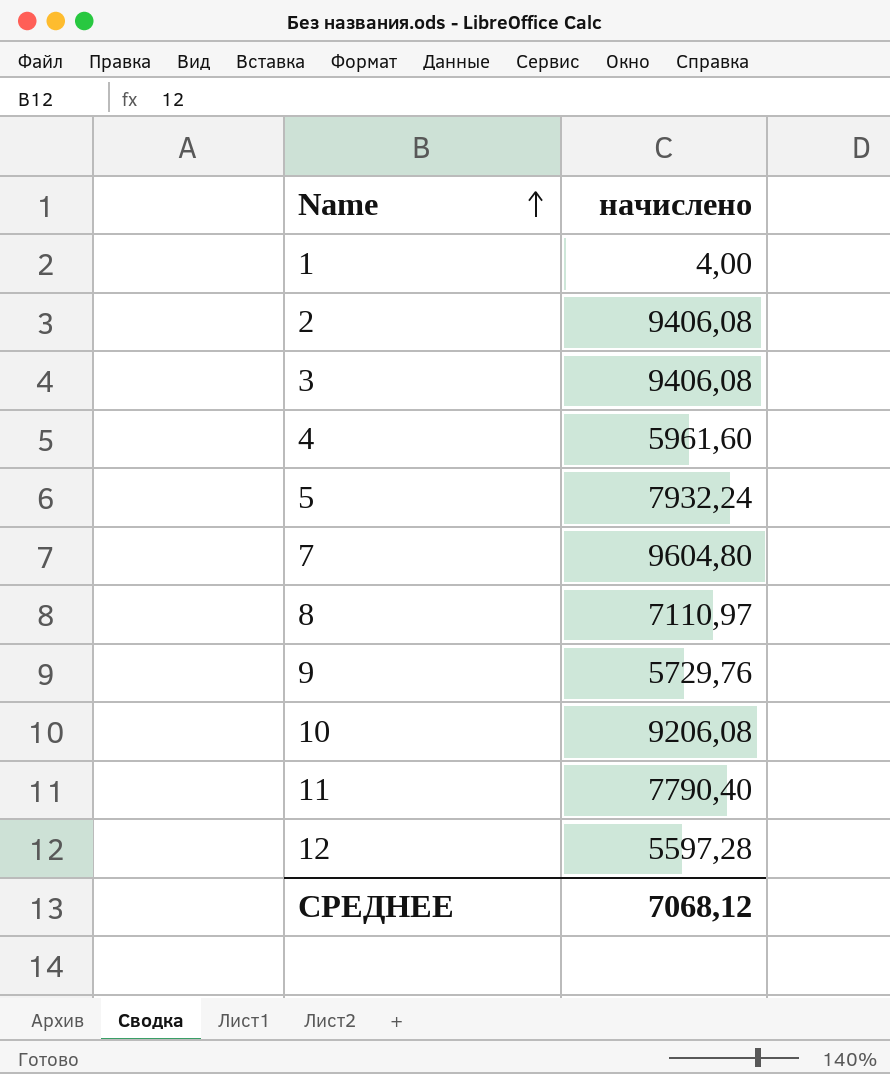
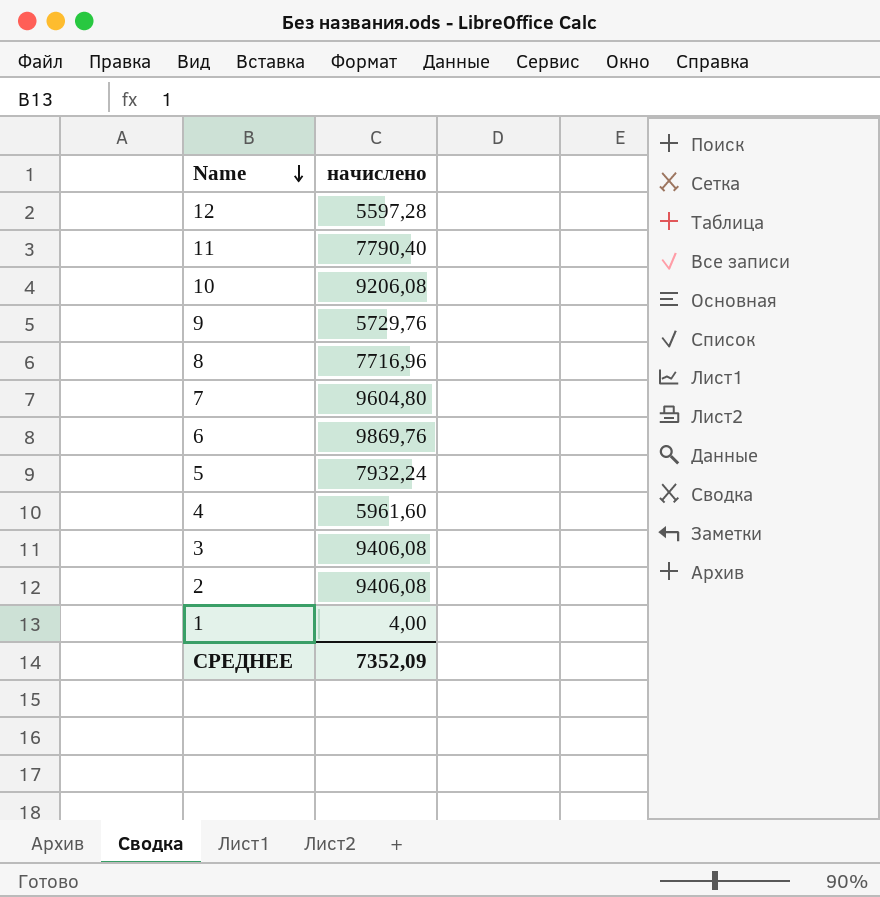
row order: Name ascending -> Name descending
8 | начислено: 7110,97 -> 7716,96
row 6: none -> 9869,76
СРЕДНЕЕ | начислено: 7068,12 -> 7352,09

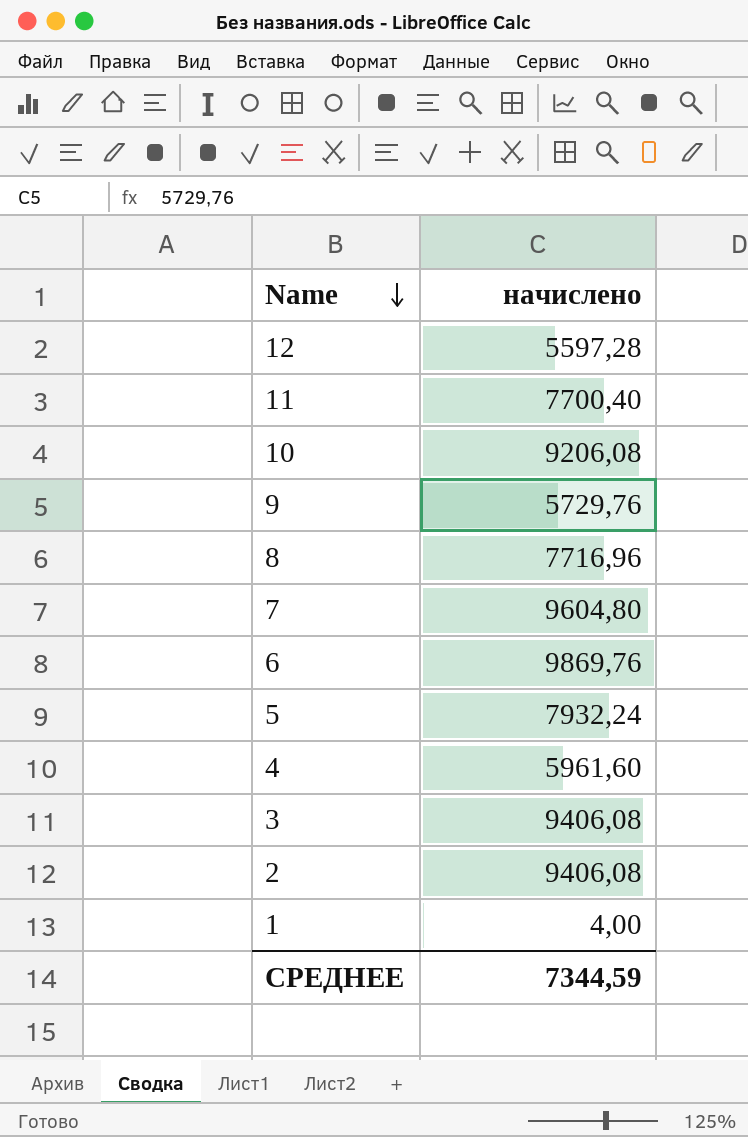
11 | начислено: 7790,40 -> 7700,40
СРЕДНЕЕ | начислено: 7352,09 -> 7344,59

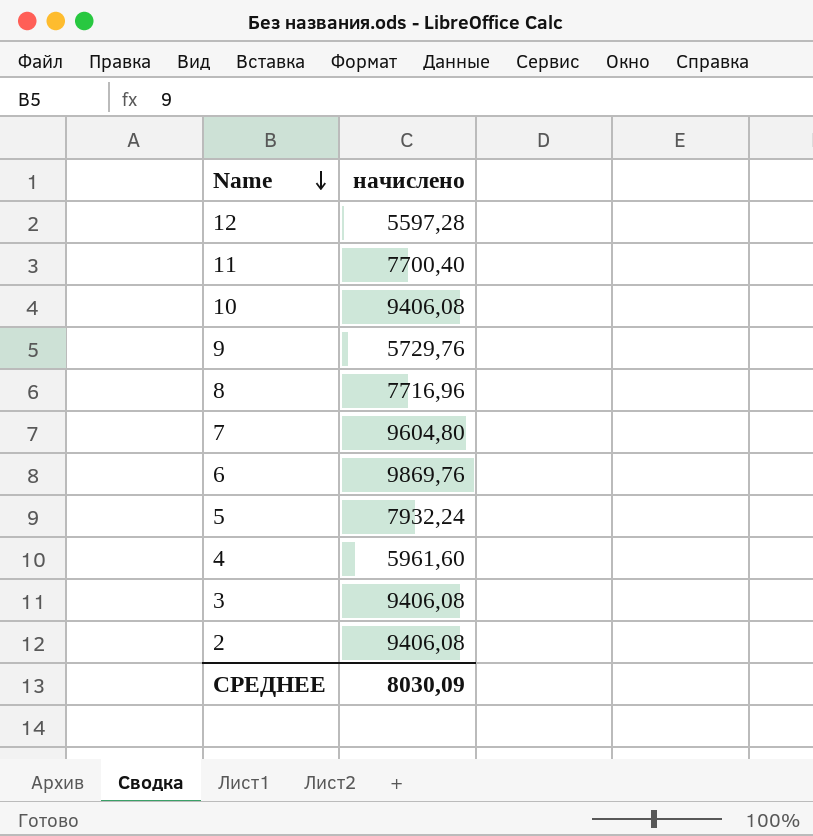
row 1: 4,00 -> none
10 | начислено: 9206,08 -> 9406,08
СРЕДНЕЕ | начислено: 7344,59 -> 8030,09

